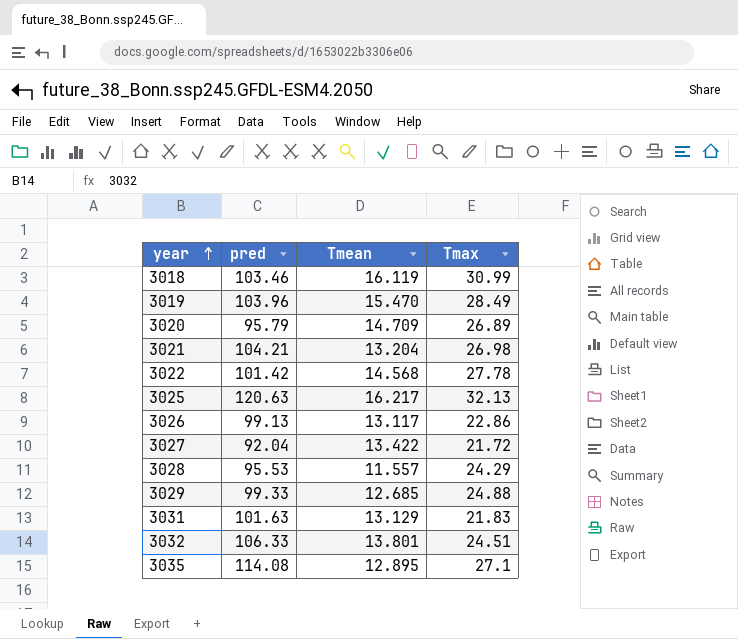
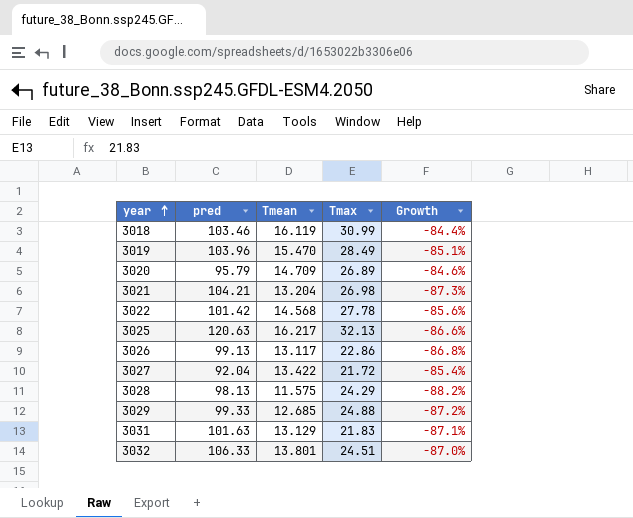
column Growth | formula: none -> ([Tmean] - [pred]) / [pred]
row 3035: 114.08 | 12.895 | 27.1 -> none
3028 | pred: 95.53 -> 98.13
3028 | Tmean: 11.557 -> 11.575

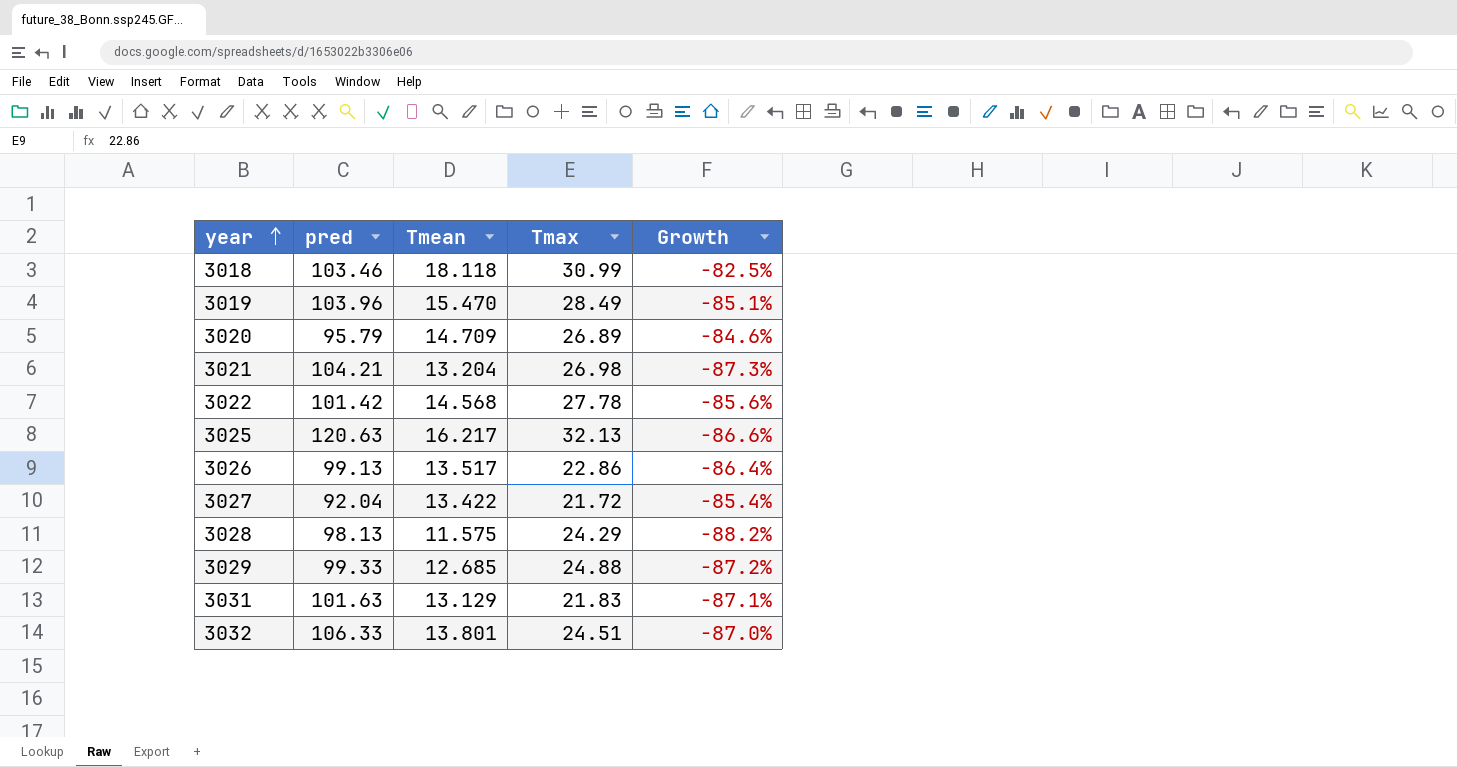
3018 | Tmean: 16.119 -> 18.118
3018 | Growth: -84.4% -> -82.5%
3026 | Tmean: 13.117 -> 13.517
3026 | Growth: -86.8% -> -86.4%

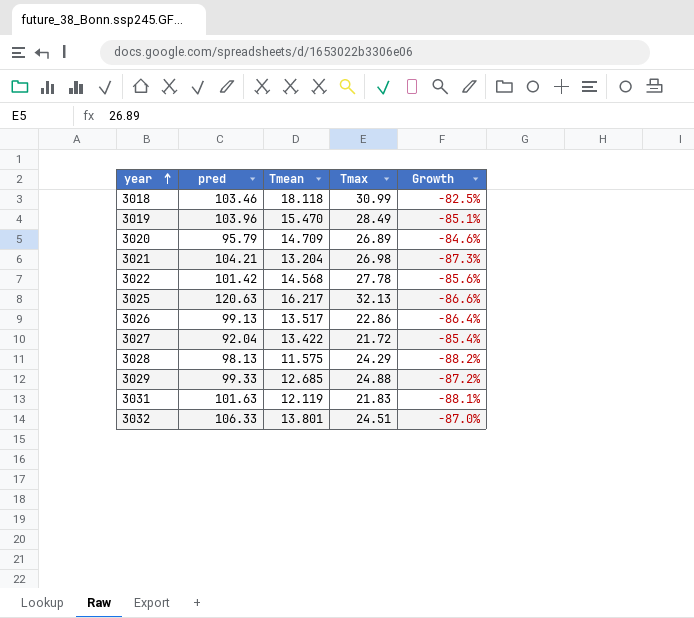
3031 | Tmean: 13.129 -> 12.119
3031 | Growth: -87.1% -> -88.1%

